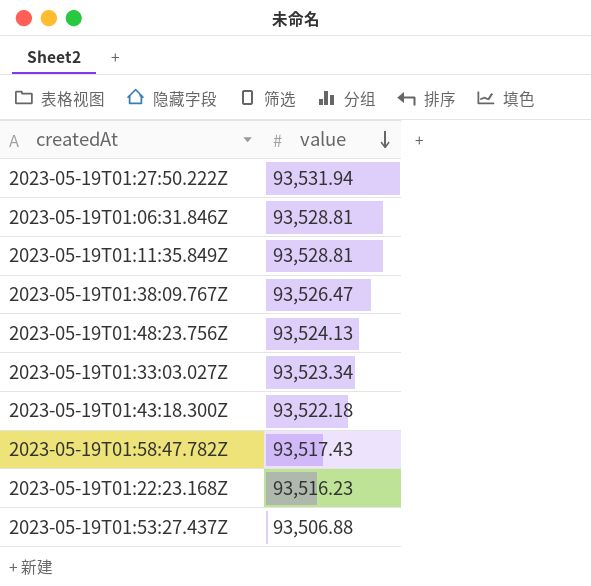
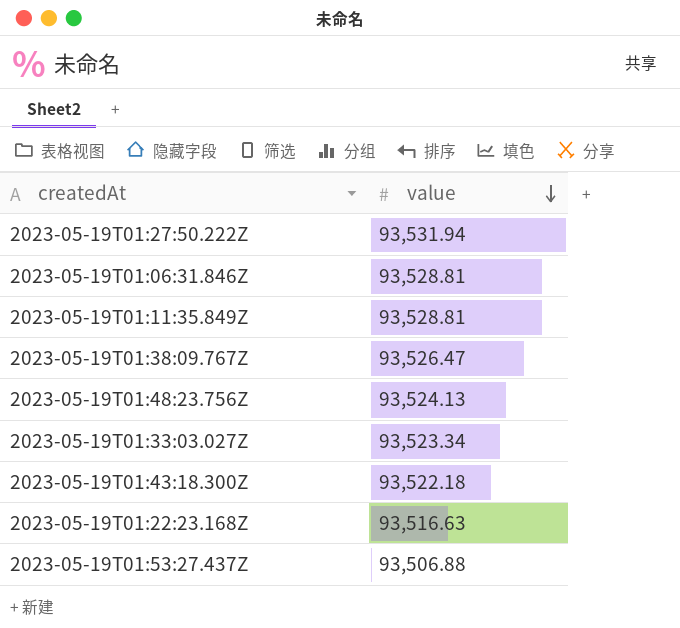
row 2023-05-19T01:58:47.782Z: 93,517.43 -> none
2023-05-19T01:22:23.168Z | value: 93,516.23 -> 93,516.63

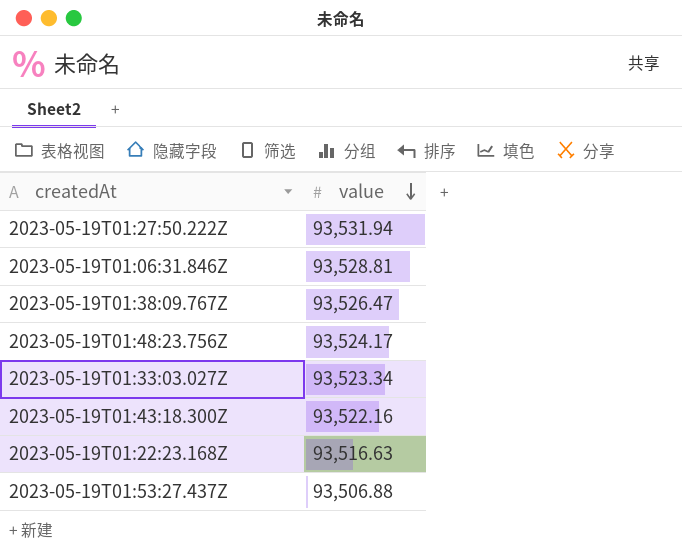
row 2023-05-19T01:11:35.849Z: 93,528.81 -> none
2023-05-19T01:48:23.756Z | value: 93,524.13 -> 93,524.17
2023-05-19T01:43:18.300Z | value: 93,522.18 -> 93,522.16

